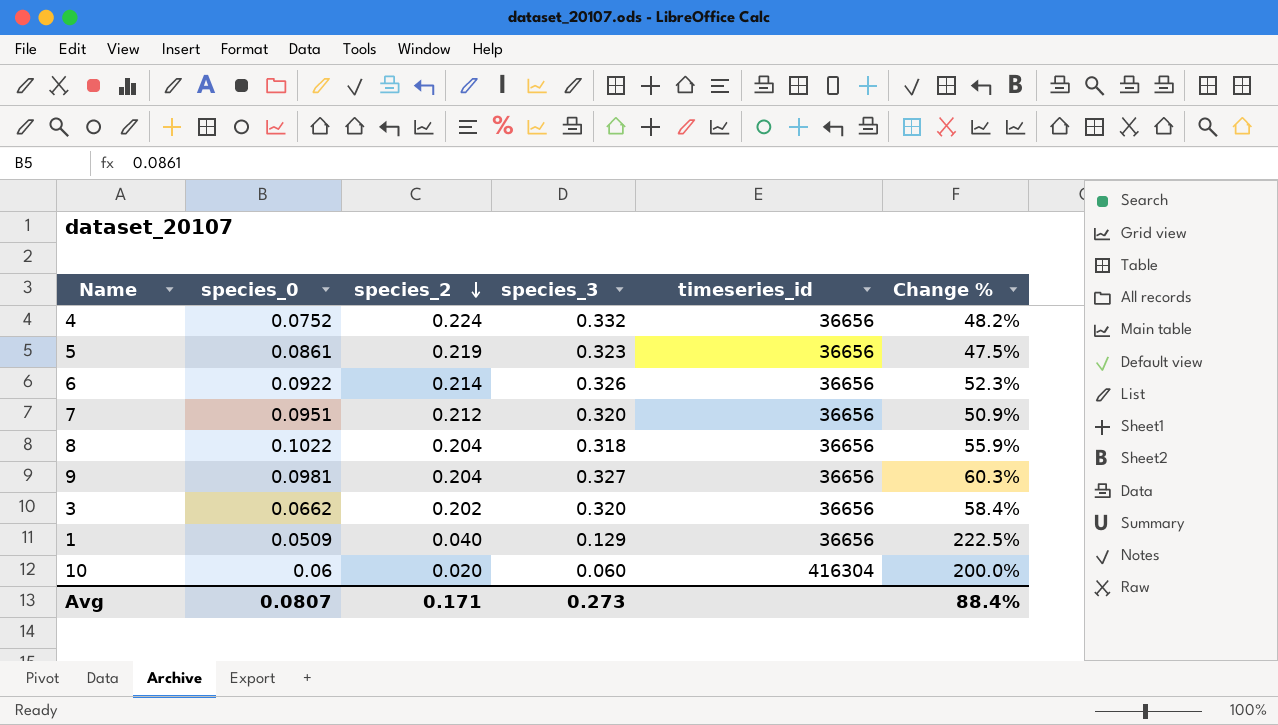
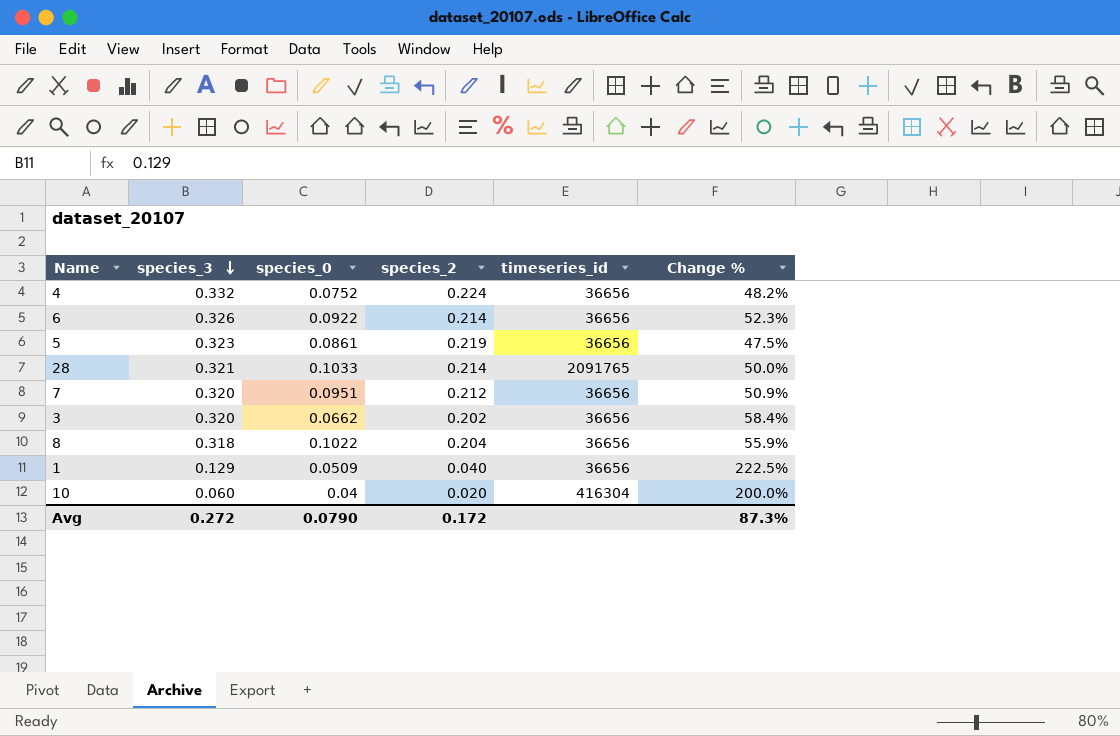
row order: species_2 descending -> species_3 descending
column species_3 | position: 4 -> 2
row 9: 0.0981 | 0.204 | 0.327 | 36656 | 60.3% -> none
row 28: none -> 0.321 | 0.1033 | 0.214 | 2091765 | 50.0%
10 | species_0: 0.06 -> 0.04
Avg | species_3: 0.273 -> 0.272
Avg | species_0: 0.0807 -> 0.0790
Avg | species_2: 0.171 -> 0.172
Avg | Change %: 88.4% -> 87.3%

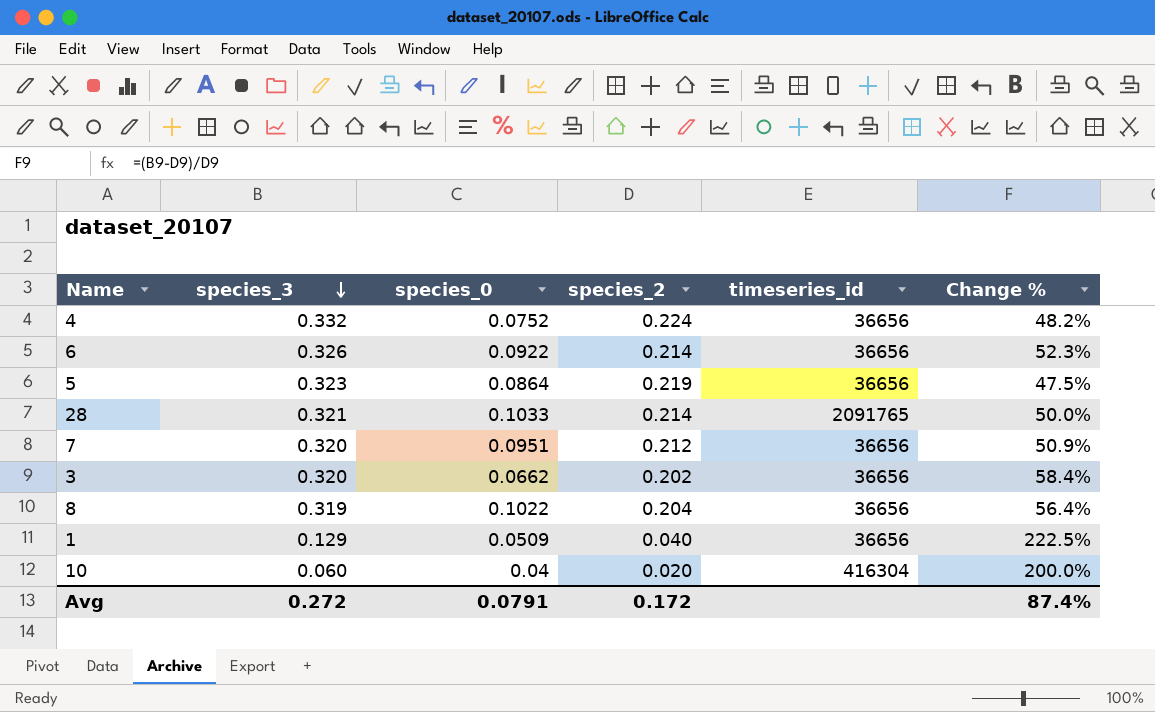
5 | species_0: 0.0861 -> 0.0864
8 | species_3: 0.318 -> 0.319
8 | Change %: 55.9% -> 56.4%
Avg | species_0: 0.0790 -> 0.0791
Avg | Change %: 87.3% -> 87.4%

